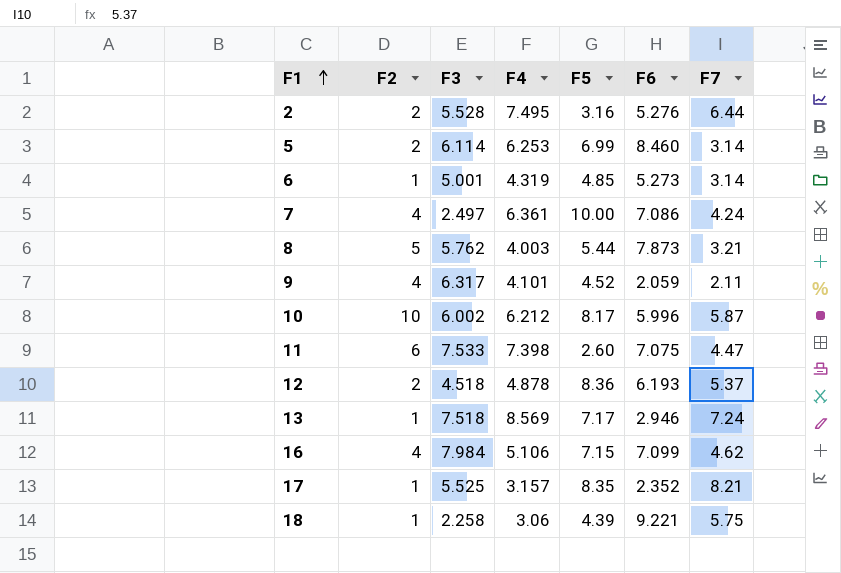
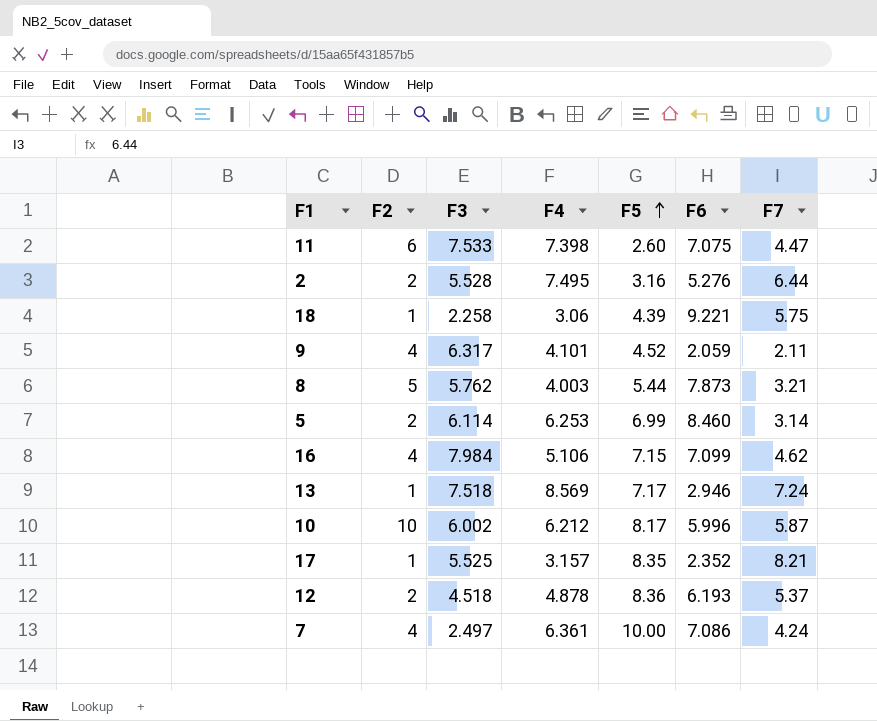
row order: F1 ascending -> F5 ascending
row 6: 1 | 5.001 | 4.319 | 4.85 | 5.273 | 3.14 -> none

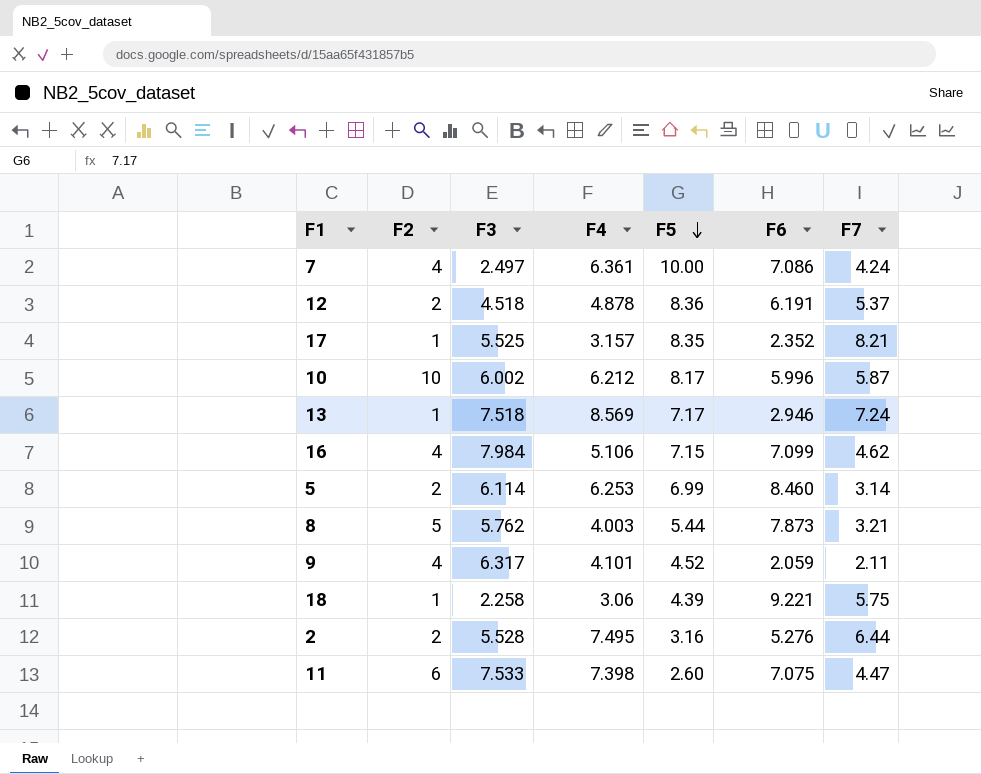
row order: F5 ascending -> F5 descending
12 | F6: 6.193 -> 6.191

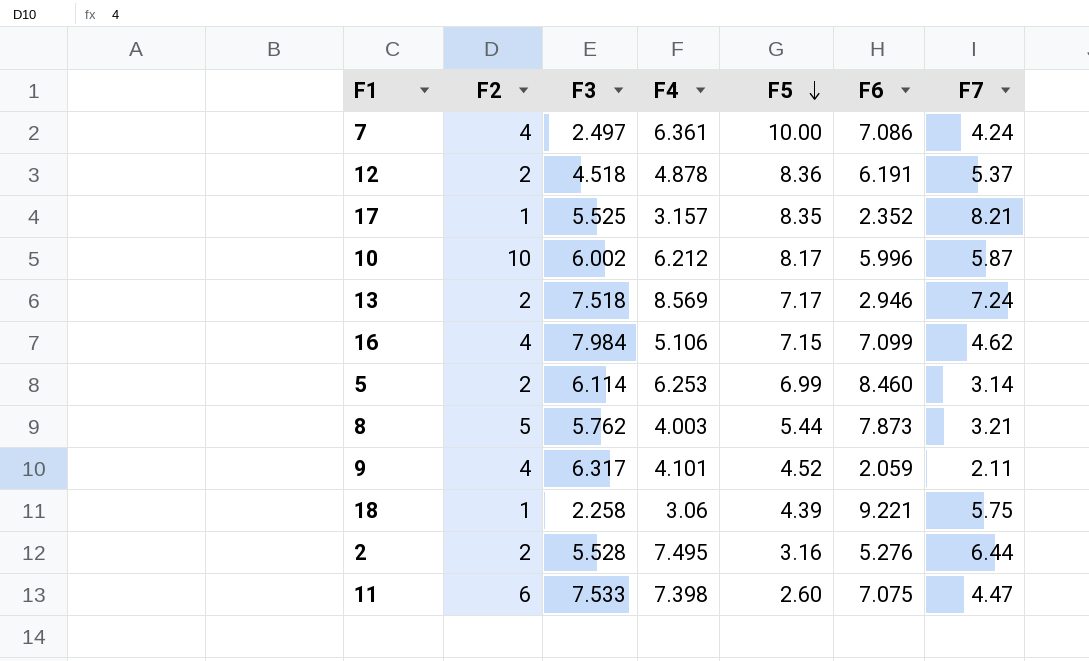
13 | F2: 1 -> 2

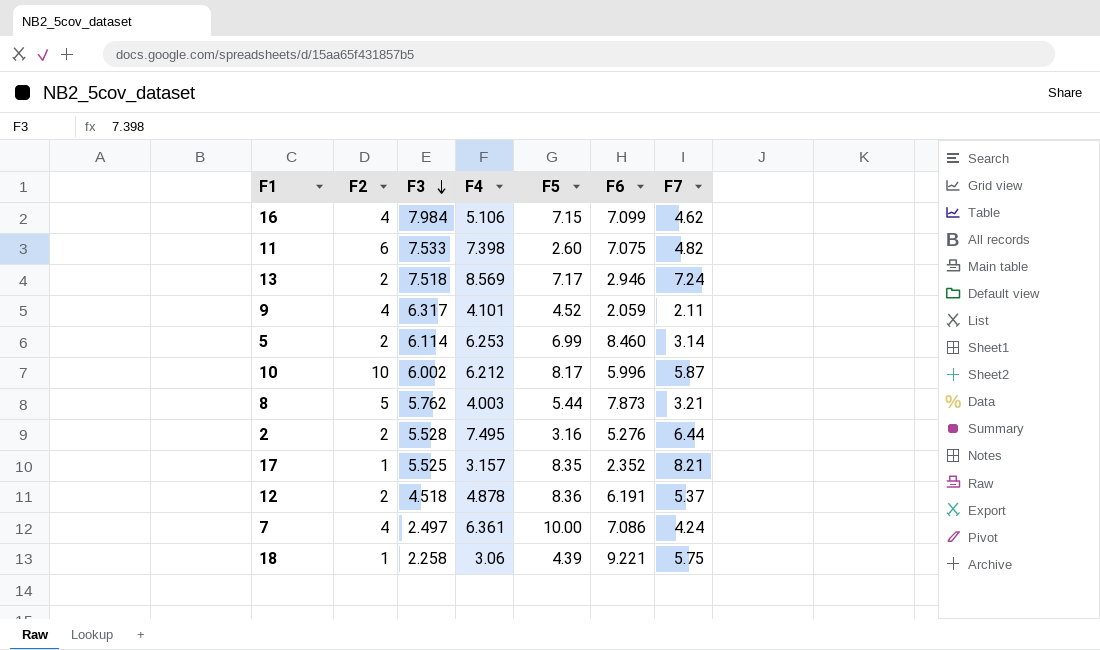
row order: F5 descending -> F3 descending
11 | F7: 4.47 -> 4.82

